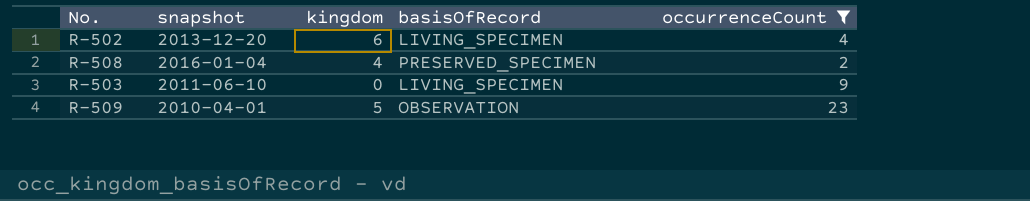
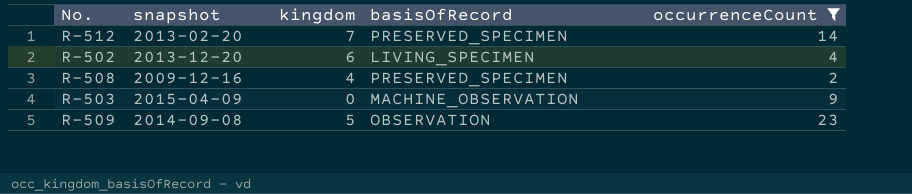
row R-512: none -> 2013-02-20 | 7 | PRESERVED_SPECIMEN | 14
R-508 | snapshot: 2016-01-04 -> 2009-12-16
R-503 | snapshot: 2011-06-10 -> 2015-04-09
R-503 | basisOfRecord: LIVING_SPECIMEN -> MACHINE_OBSERVATION
R-509 | snapshot: 2010-04-01 -> 2014-09-08

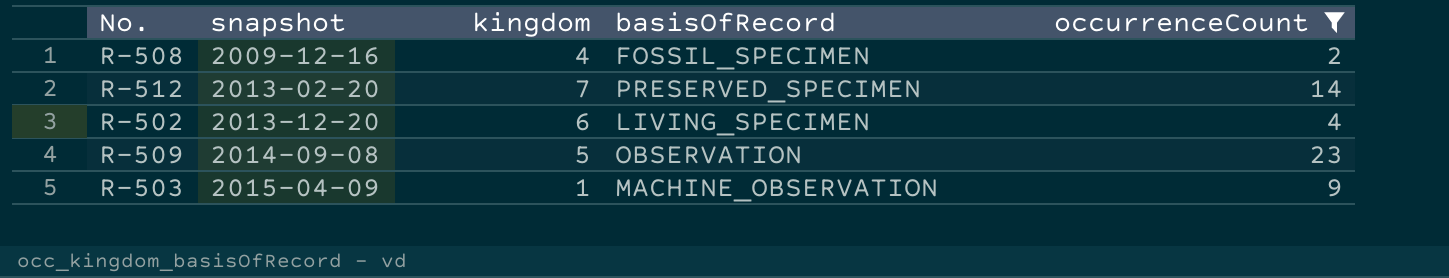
row order: none -> snapshot ascending
R-508 | basisOfRecord: PRESERVED_SPECIMEN -> FOSSIL_SPECIMEN
R-503 | kingdom: 0 -> 1

